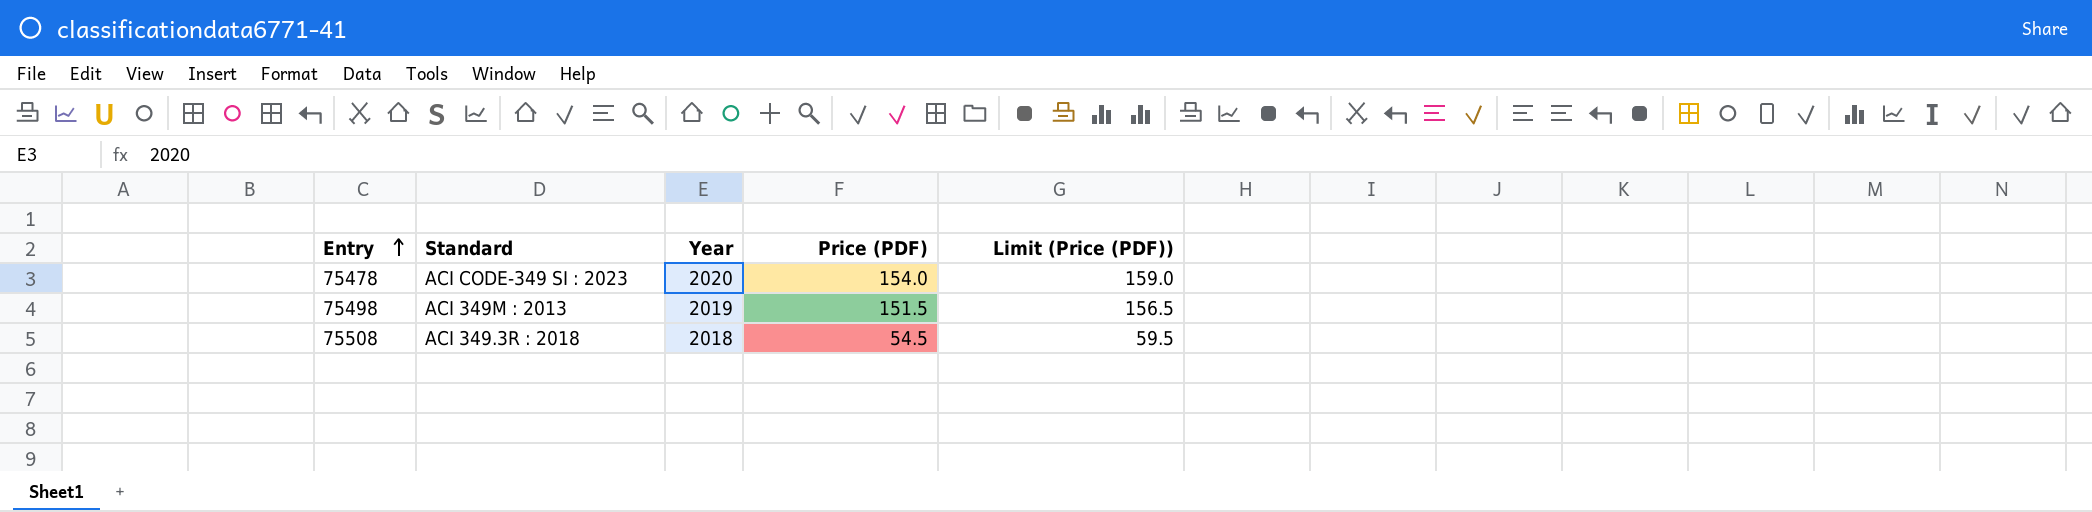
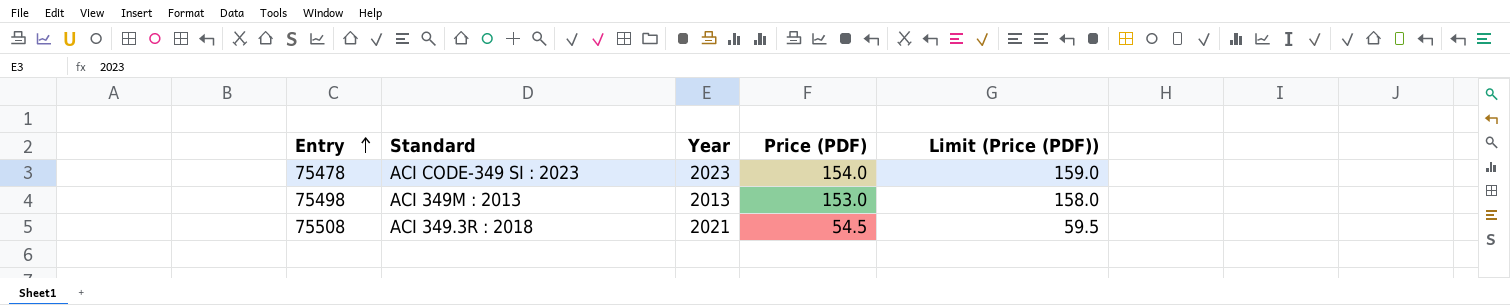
75478 | Year: 2020 -> 2023
75498 | Year: 2019 -> 2013
75498 | Price (PDF): 151.5 -> 153.0
75498 | Limit (Price (PDF)): 156.5 -> 158.0
75508 | Year: 2018 -> 2021

